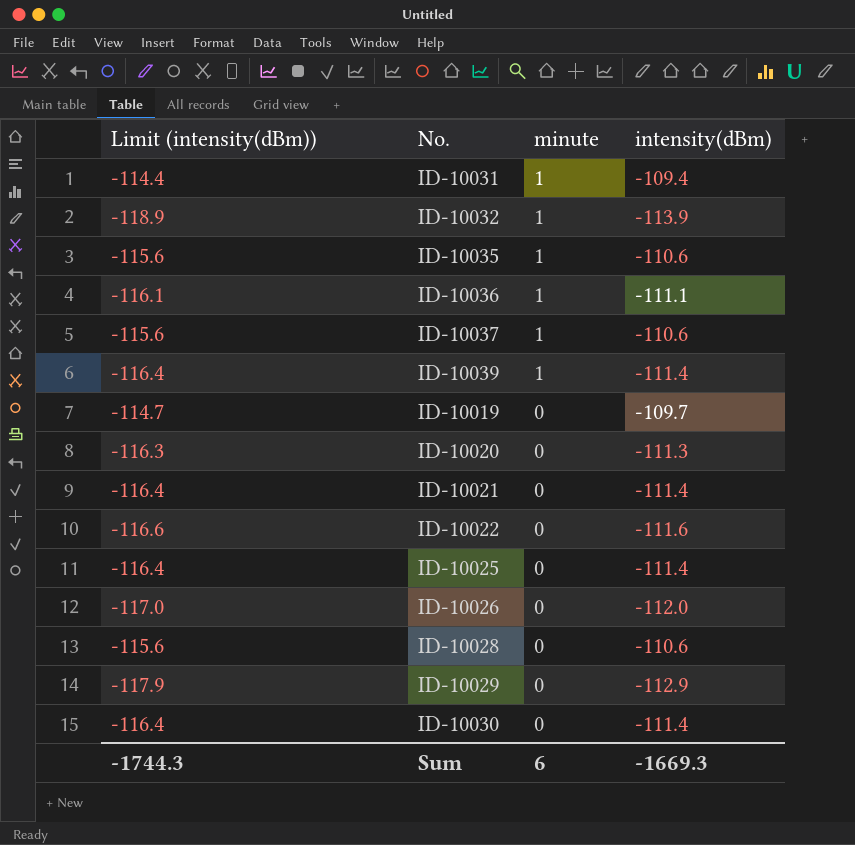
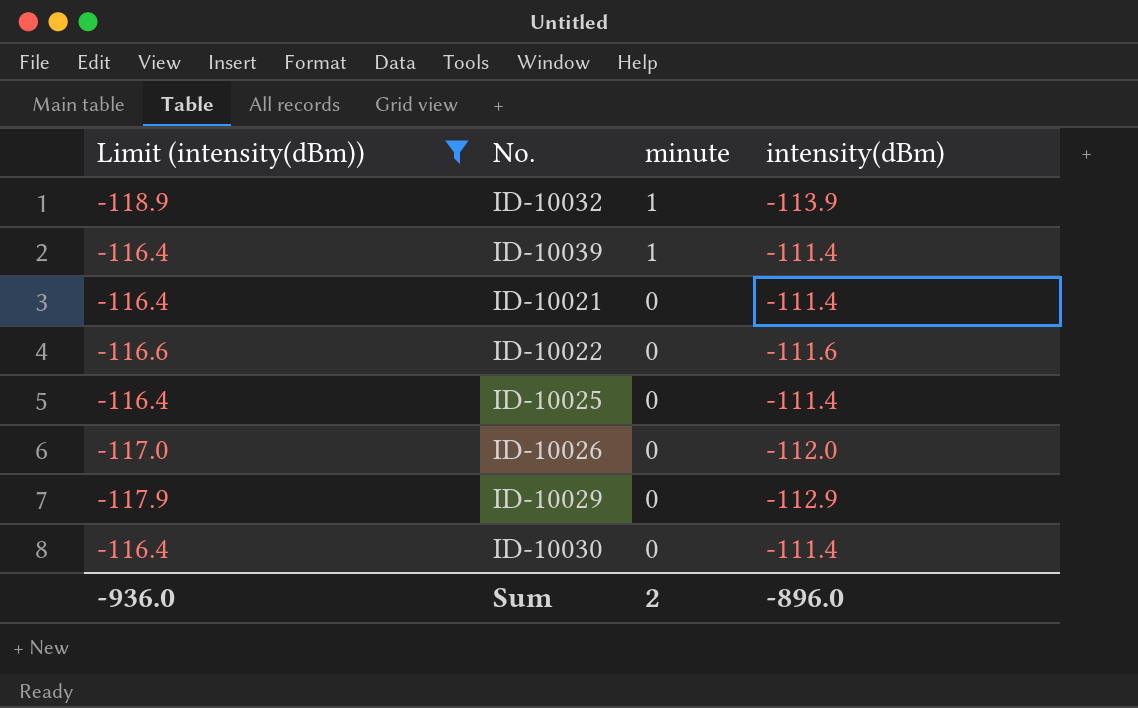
filter: none -> Limit (intensity(dBm)) <= -116.4
Sum | Limit (intensity(dBm)): -1744.3 -> -936.0
Sum | minute: 6 -> 2
Sum | intensity(dBm): -1669.3 -> -896.0

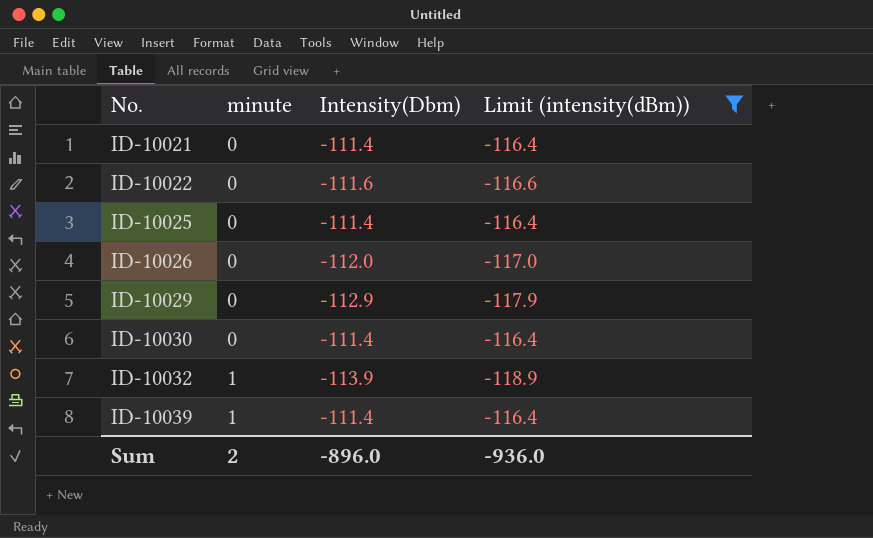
row order: minute descending -> No. ascending
column name: intensity(dBm) -> Intensity(Dbm)
column Limit (intensity(dBm)) | position: 1 -> 4

